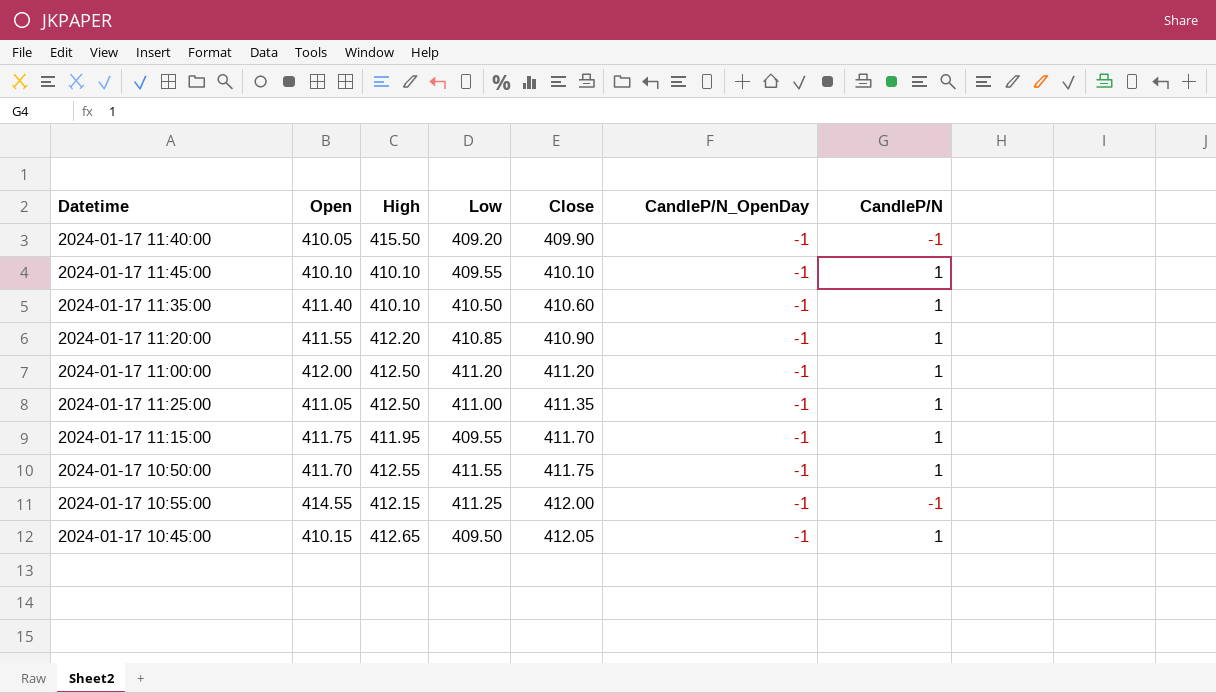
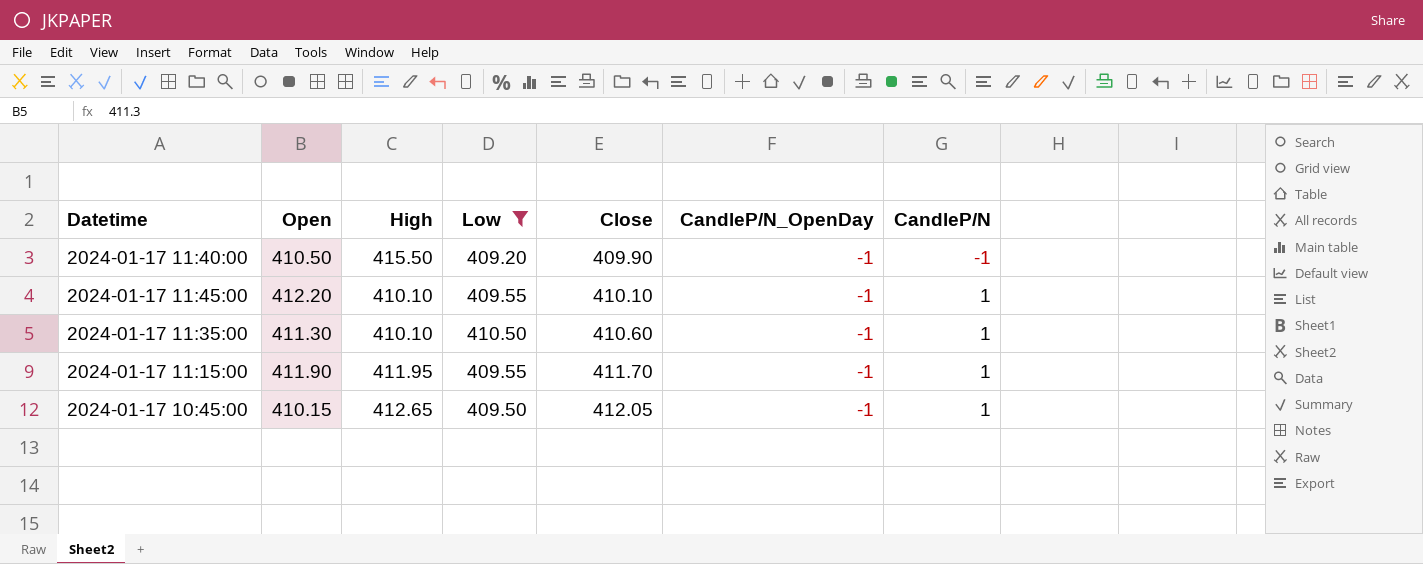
filter: none -> Low <= 410.50
2024-01-17 11:40:00 | Open: 410.05 -> 410.50
2024-01-17 11:45:00 | Open: 410.10 -> 412.20
2024-01-17 11:35:00 | Open: 411.40 -> 411.30
2024-01-17 11:15:00 | Open: 411.75 -> 411.90

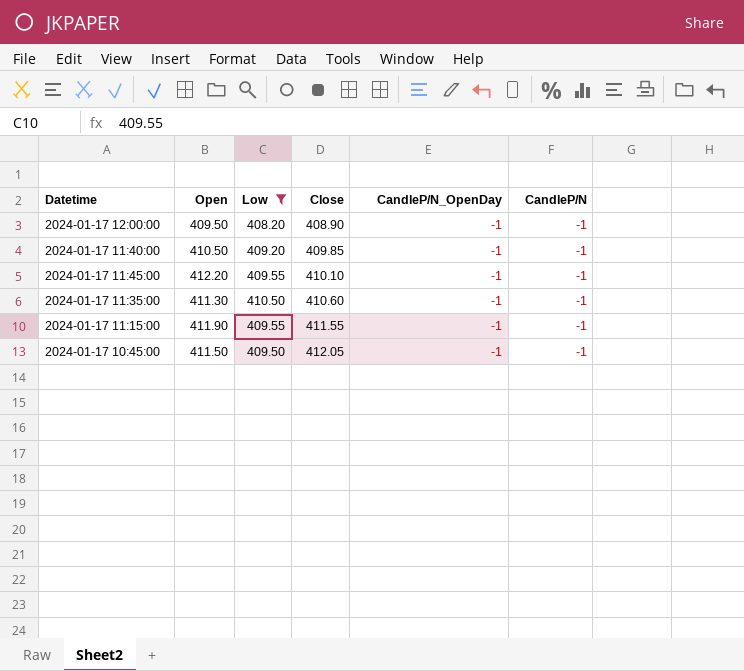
column High | position: 3 -> none
row 2024-01-17 12:00:00: none -> 409.50 | 408.20 | 408.90 | -1 | -1
2024-01-17 11:40:00 | Close: 409.90 -> 409.85
2024-01-17 11:45:00 | CandleP/N: 1 -> -1
2024-01-17 11:35:00 | CandleP/N: 1 -> -1
2024-01-17 11:15:00 | Close: 411.70 -> 411.55
2024-01-17 11:15:00 | CandleP/N: 1 -> -1
2024-01-17 10:45:00 | Open: 410.15 -> 411.50
2024-01-17 10:45:00 | CandleP/N: 1 -> -1

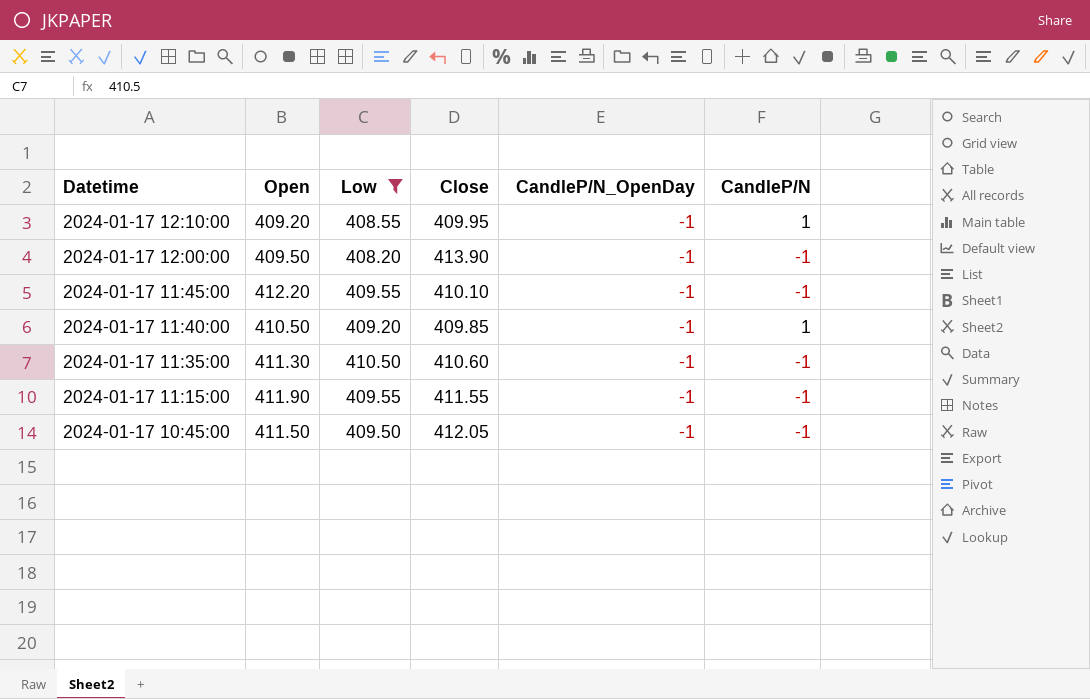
row order: Close ascending -> Datetime descending
row 2024-01-17 12:10:00: none -> 409.20 | 408.55 | 409.95 | -1 | 1
2024-01-17 12:00:00 | Close: 408.90 -> 413.90
2024-01-17 11:40:00 | CandleP/N: -1 -> 1

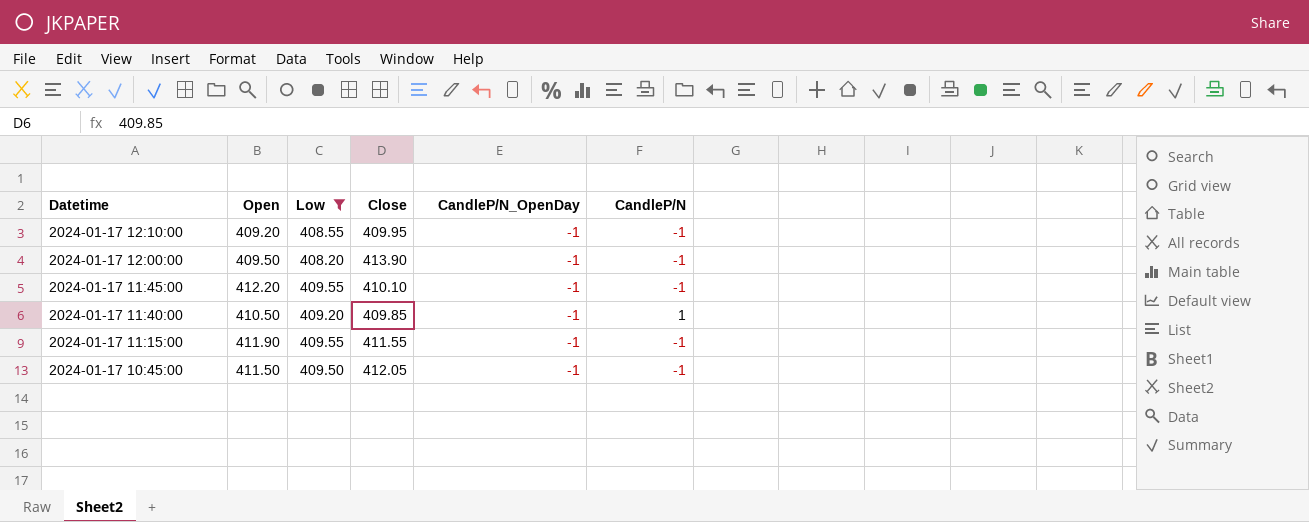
row 2024-01-17 11:35:00: 411.30 | 410.50 | 410.60 | -1 | -1 -> none
2024-01-17 12:10:00 | CandleP/N: 1 -> -1

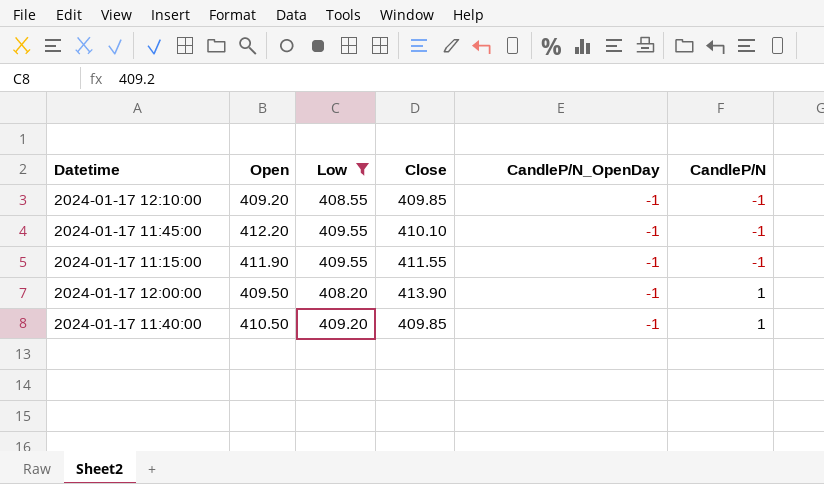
row order: Datetime descending -> CandleP/N ascending
row 2024-01-17 10:45:00: 411.50 | 409.50 | 412.05 | -1 | -1 -> none
2024-01-17 12:10:00 | Close: 409.95 -> 409.85
2024-01-17 12:00:00 | CandleP/N: -1 -> 1

